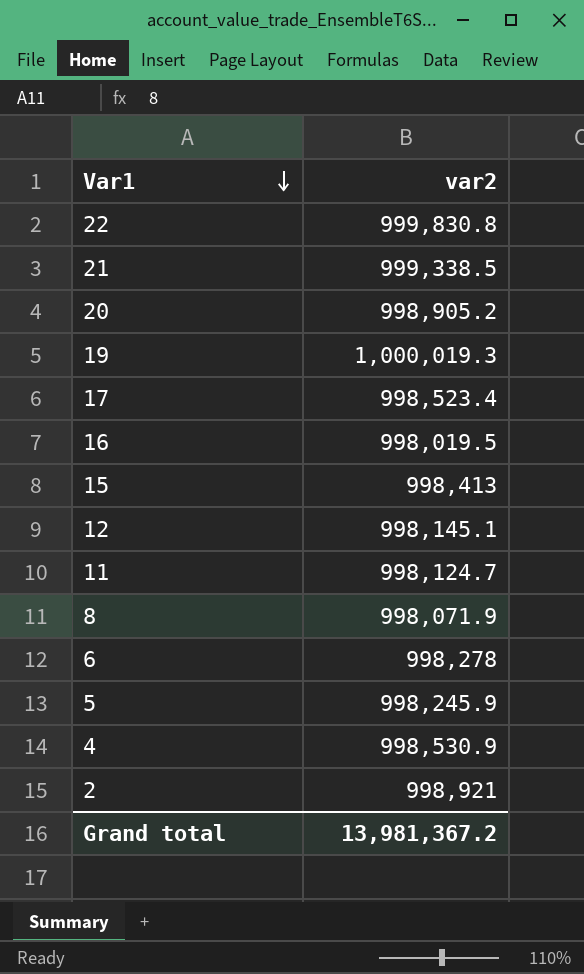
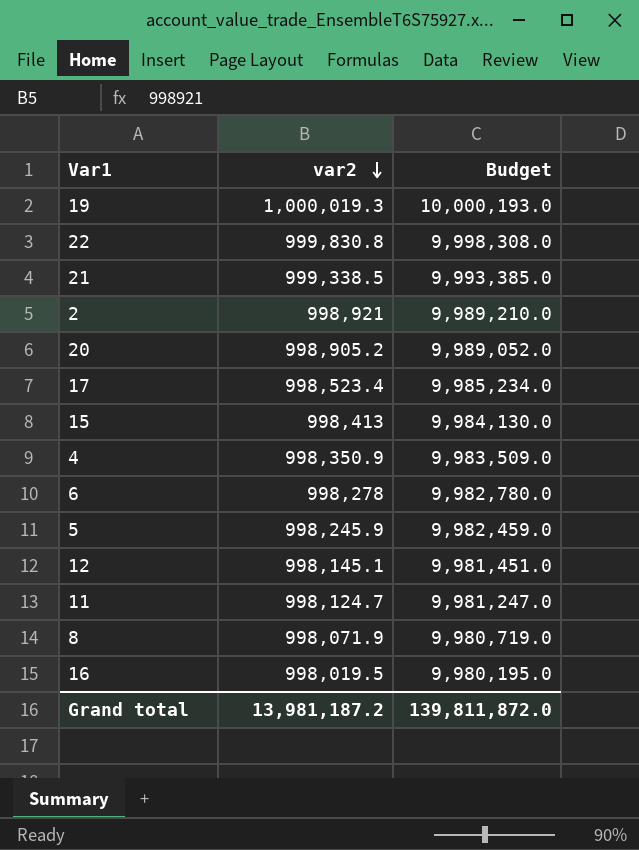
row order: Var1 descending -> var2 descending
column Budget | formula: none -> [var2] * 10
4 | var2: 998,530.9 -> 998,350.9
Grand total | var2: 13,981,367.2 -> 13,981,187.2

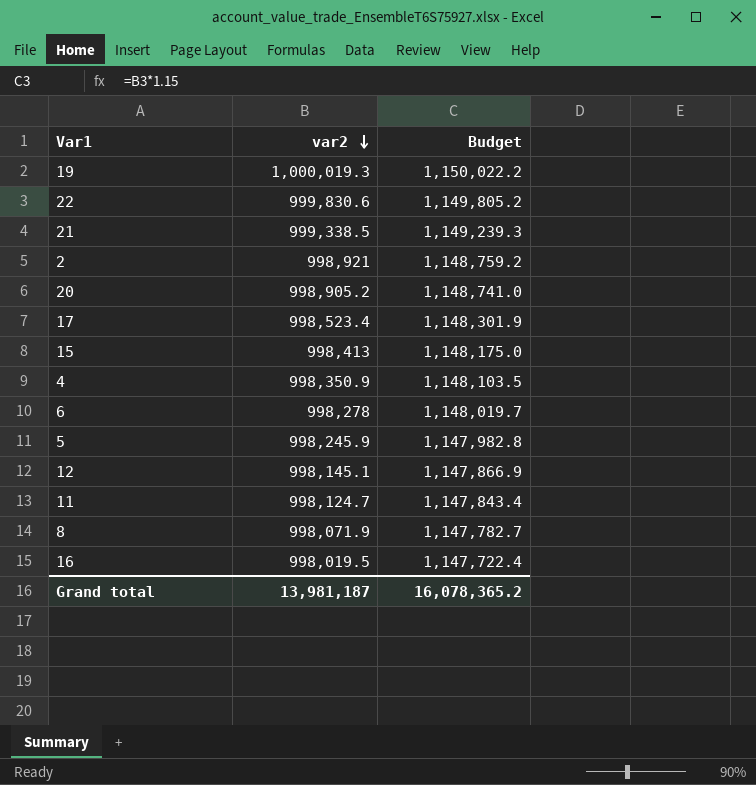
column Budget | formula: [var2] * 10 -> [var2] * 1.15
22 | var2: 999,830.8 -> 999,830.6
Grand total | var2: 13,981,187.2 -> 13,981,187
Grand total | Budget: 139,811,872.0 -> 16,078,365.2

